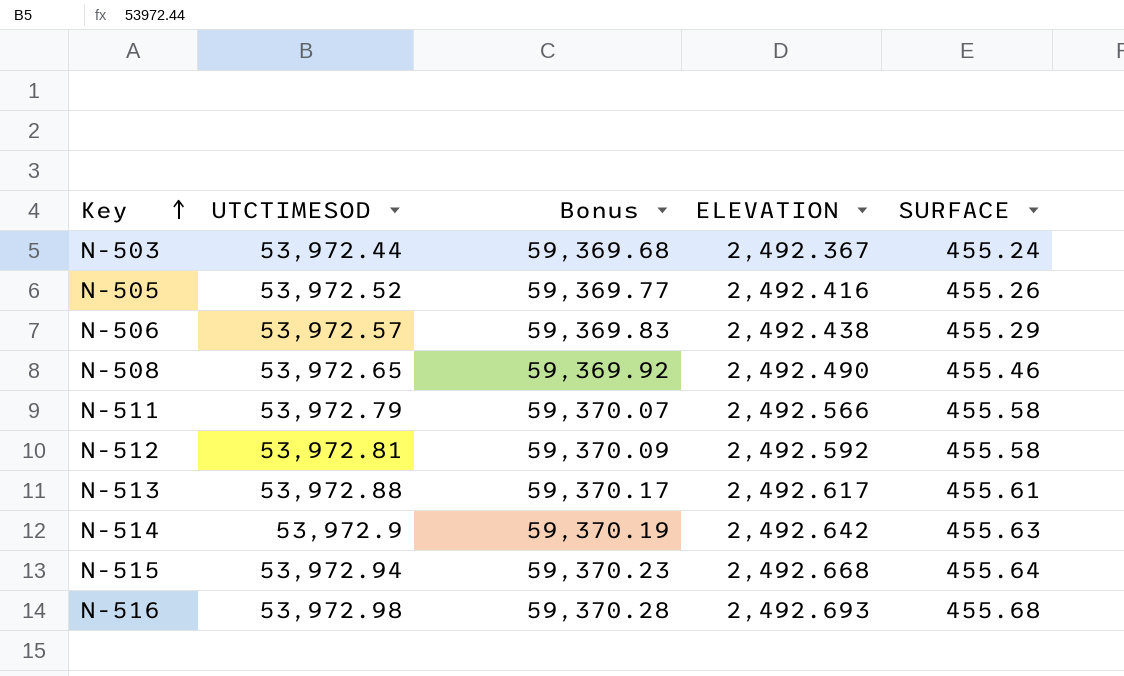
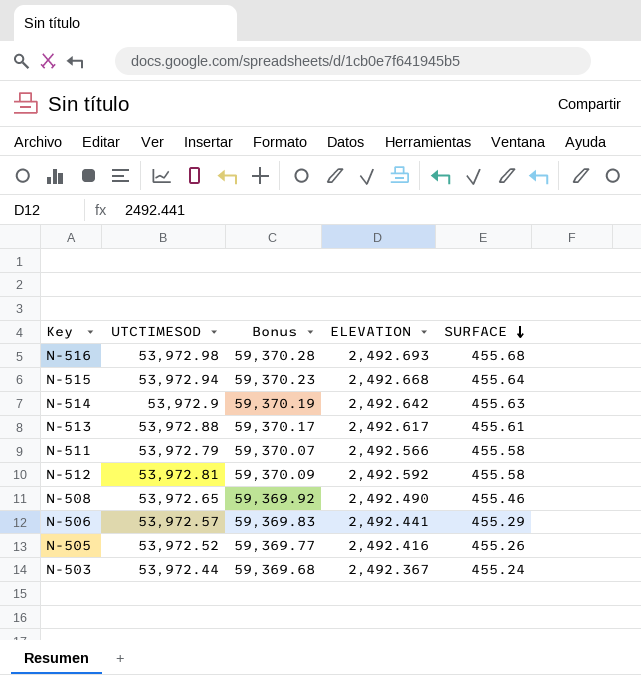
row order: Key ascending -> SURFACE descending
N-506 | ELEVATION: 2,492.438 -> 2,492.441

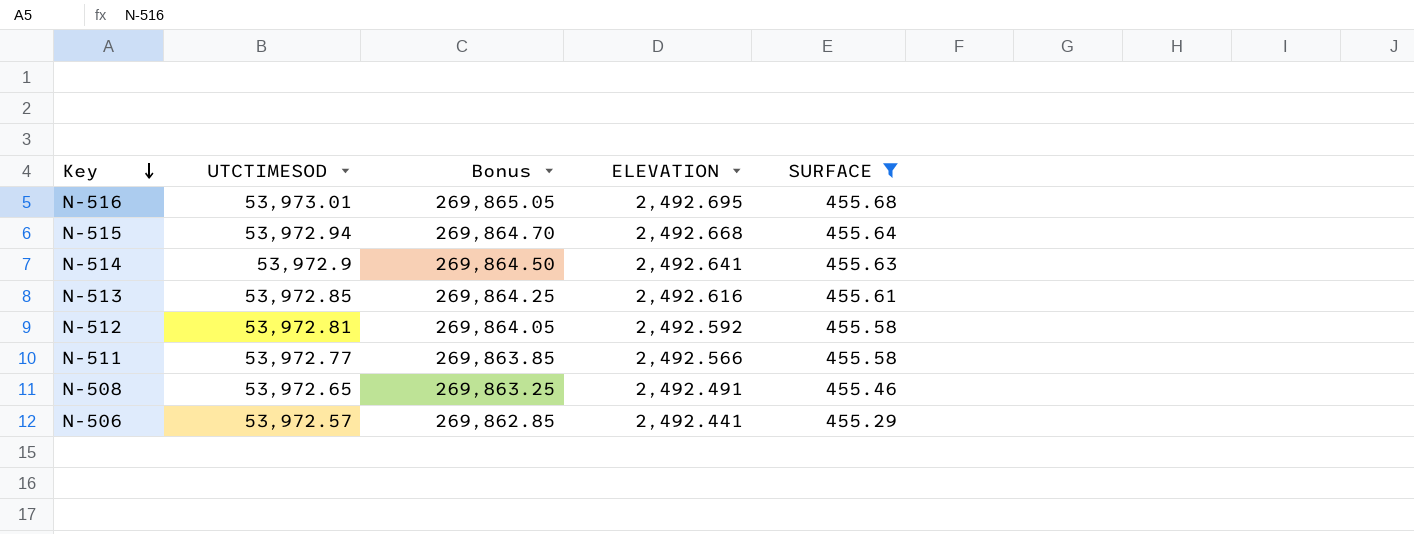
filter: none -> SURFACE >= 455.29
row order: SURFACE descending -> Key descending
column Bonus | formula: [UTCTIMESOD] * 1.1 -> [UTCTIMESOD] * 5
N-516 | UTCTIMESOD: 53,972.98 -> 53,973.01
N-516 | ELEVATION: 2,492.693 -> 2,492.695
N-514 | ELEVATION: 2,492.642 -> 2,492.641
N-513 | UTCTIMESOD: 53,972.88 -> 53,972.85
N-513 | ELEVATION: 2,492.617 -> 2,492.616
N-511 | UTCTIMESOD: 53,972.79 -> 53,972.77
N-508 | ELEVATION: 2,492.490 -> 2,492.491

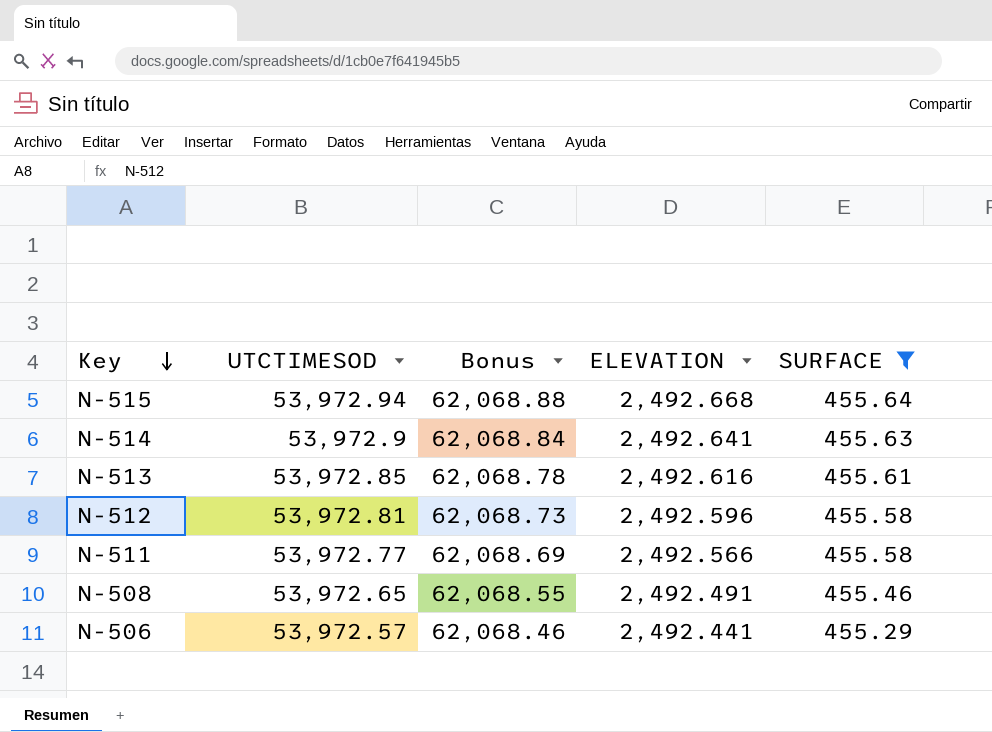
column Bonus | formula: [UTCTIMESOD] * 5 -> [UTCTIMESOD] * 1.15
row N-516: 53,973.01 | 269,865.05 | 2,492.695 | 455.68 -> none
N-512 | ELEVATION: 2,492.592 -> 2,492.596

